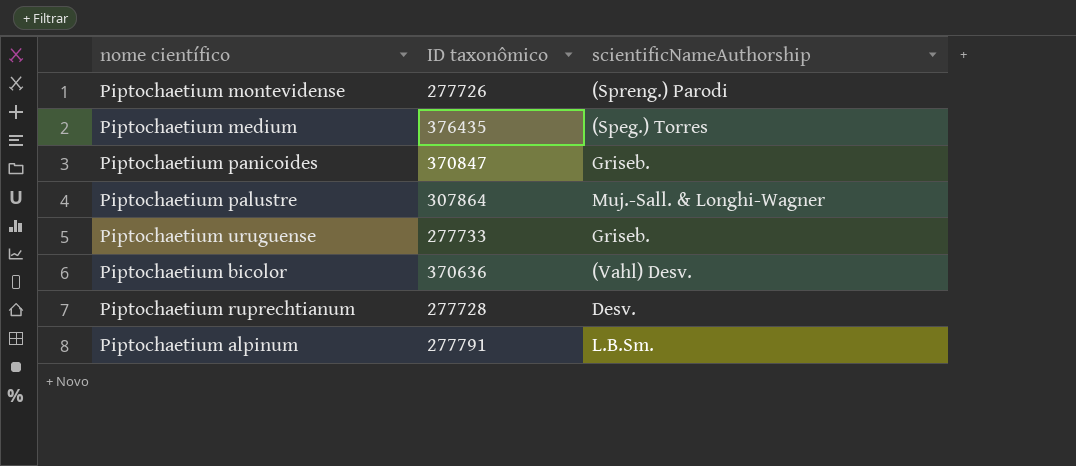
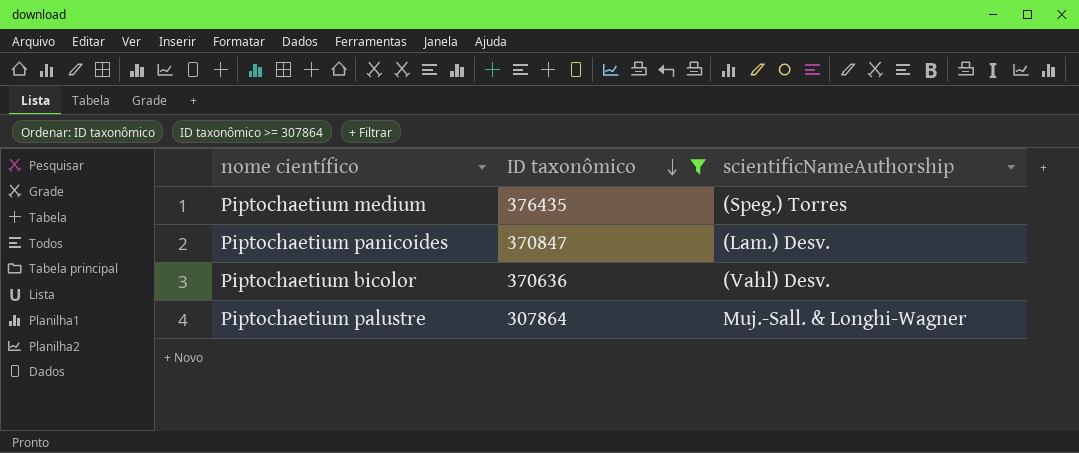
filter: none -> ID taxonômico >= 307864
row order: none -> ID taxonômico descending
Piptochaetium panicoides | scientificNameAuthorship: Griseb. -> (Lam.) Desv.

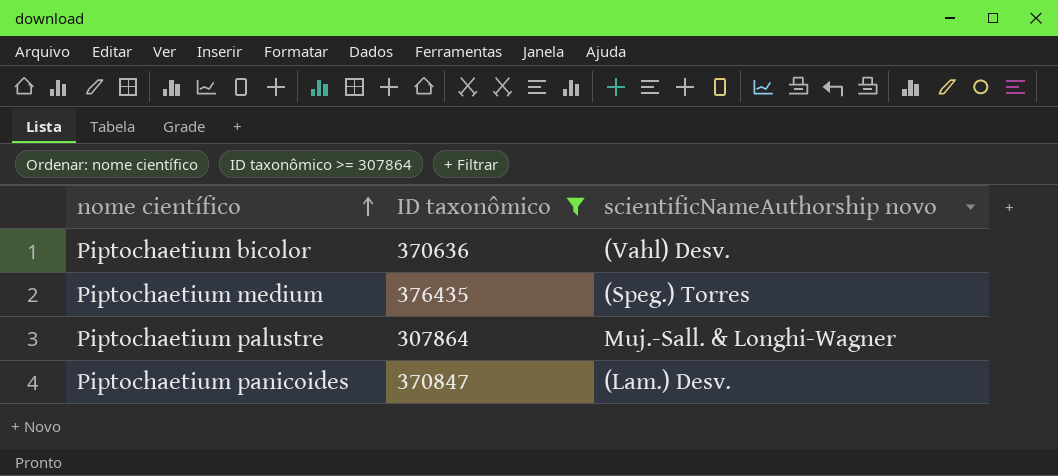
row order: ID taxonômico descending -> nome científico ascending
column name: scientificNameAuthorship -> scientificNameAuthorship novo

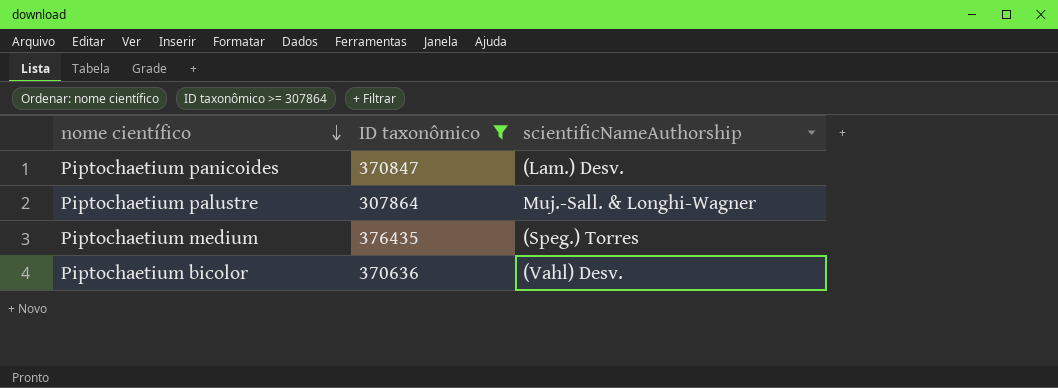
row order: nome científico ascending -> nome científico descending
column name: scientificNameAuthorship novo -> scientificNameAuthorship

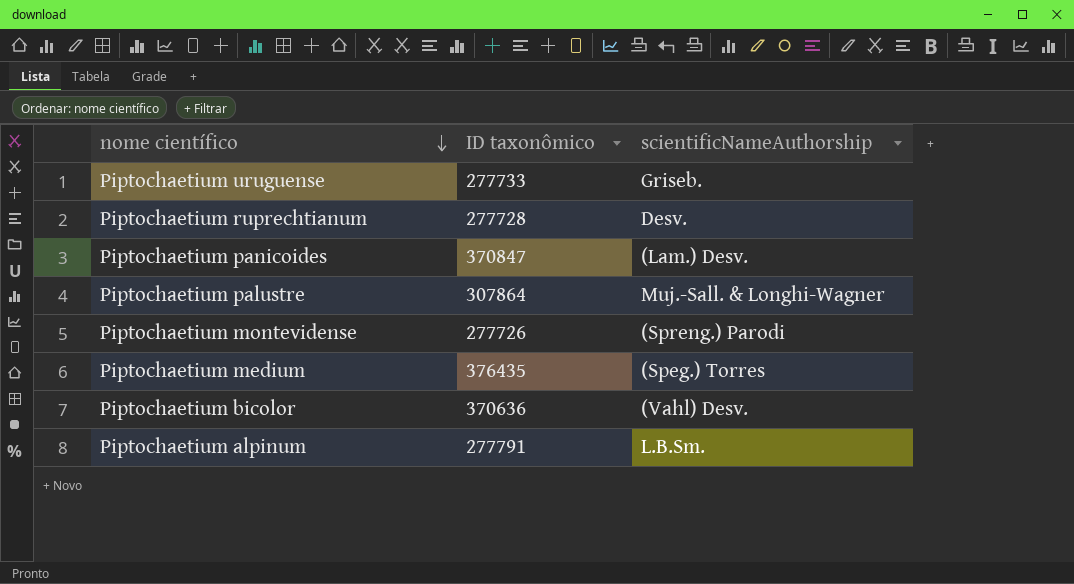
filter: ID taxonômico >= 307864 -> none

